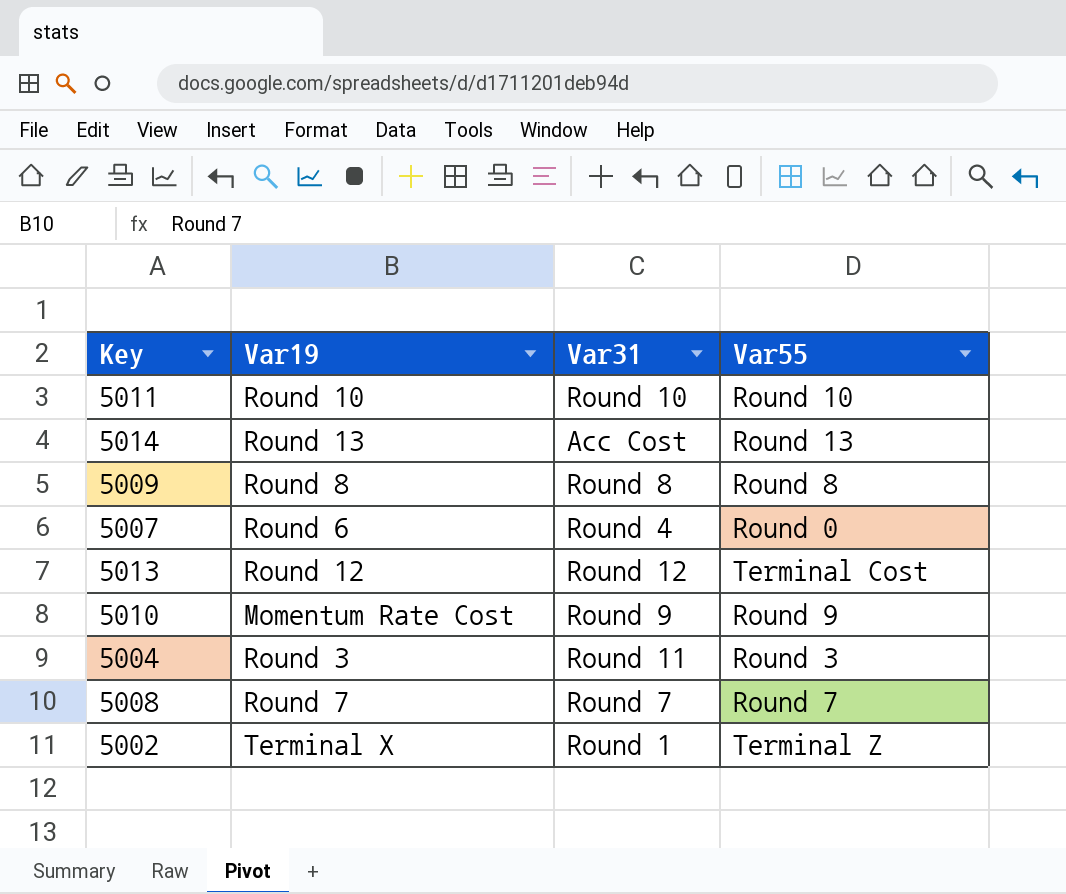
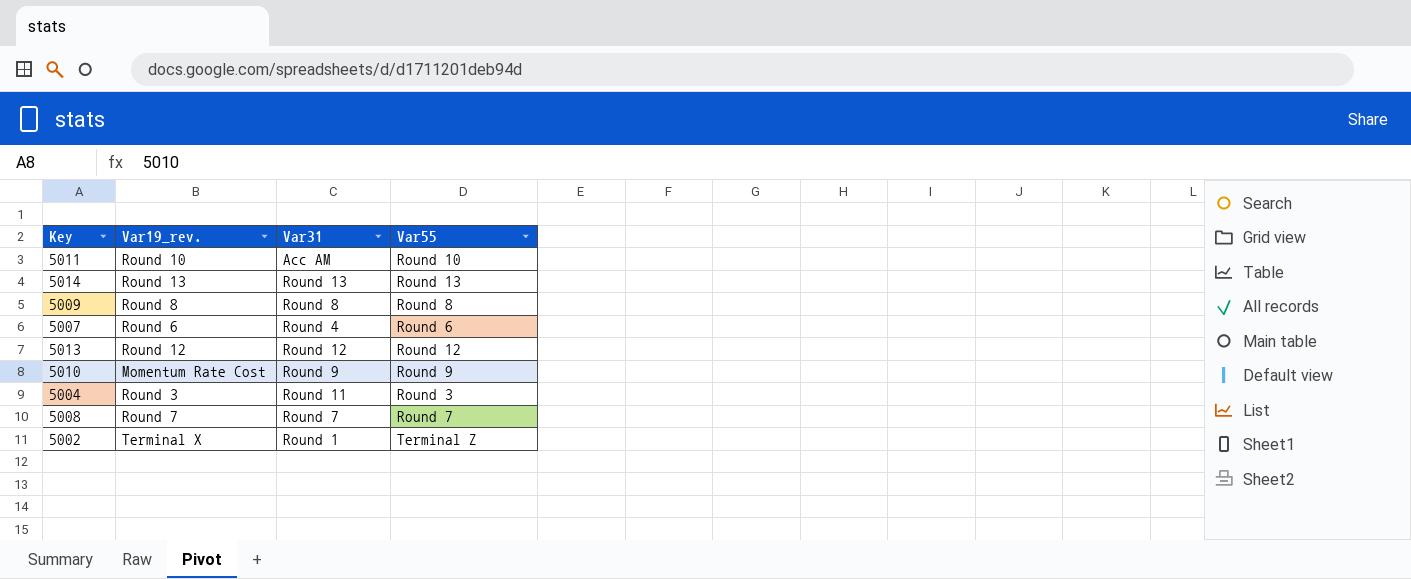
column name: Var19 -> Var19_rev.
5011 | Var31: Round 10 -> Acc AM
5014 | Var31: Acc Cost -> Round 13
5007 | Var55: Round 0 -> Round 6
5013 | Var55: Terminal Cost -> Round 12

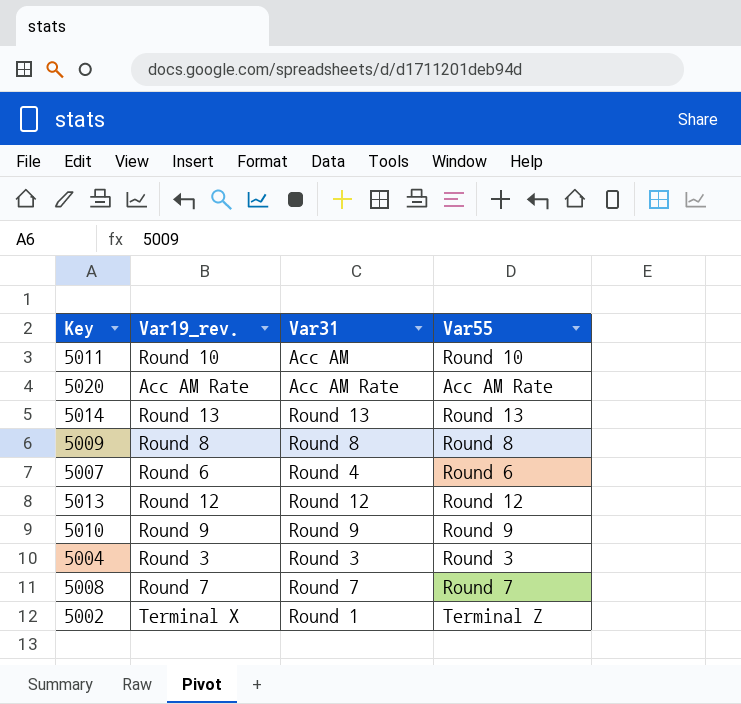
row 5020: none -> Acc AM Rate | Acc AM Rate | Acc AM Rate
5010 | Var19_rev.: Momentum Rate Cost -> Round 9
5004 | Var31: Round 11 -> Round 3

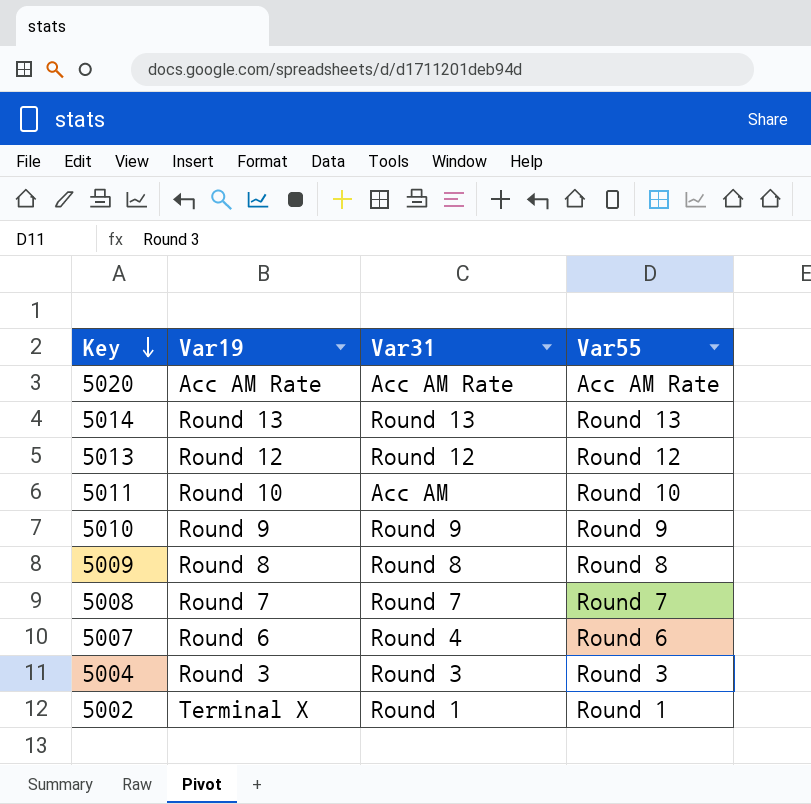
row order: none -> Key descending
column name: Var19_rev. -> Var19
5002 | Var55: Terminal Z -> Round 1

